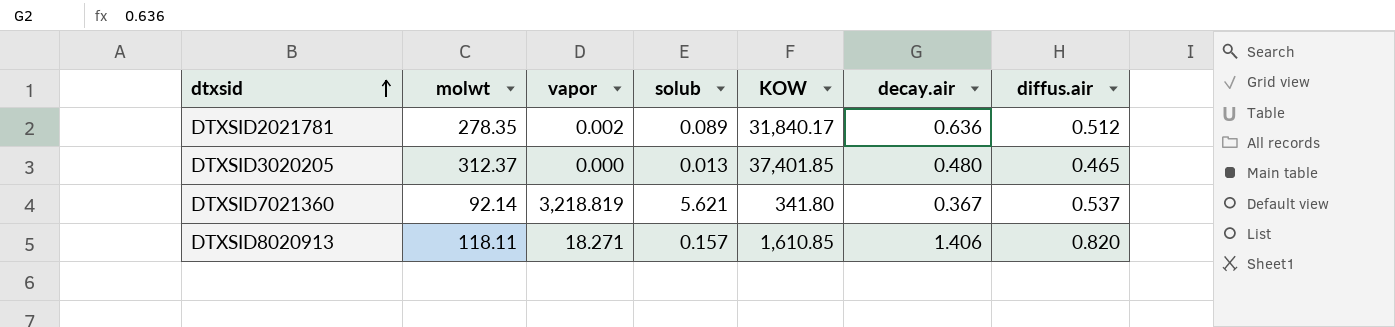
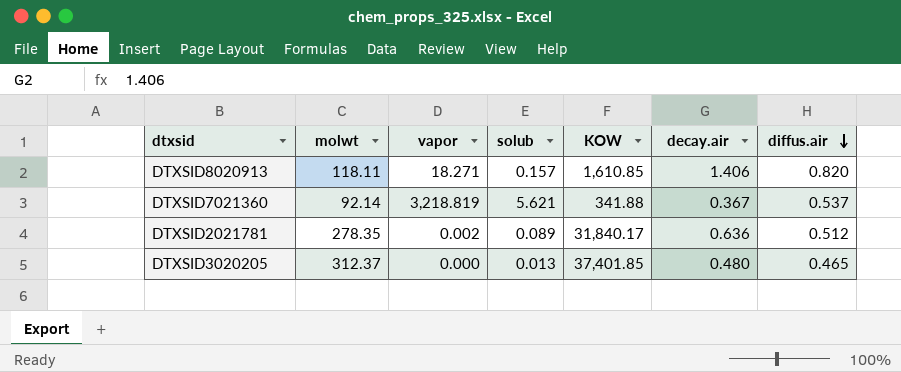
row order: dtxsid ascending -> diffus.air descending
DTXSID7021360 | KOW: 341.80 -> 341.88

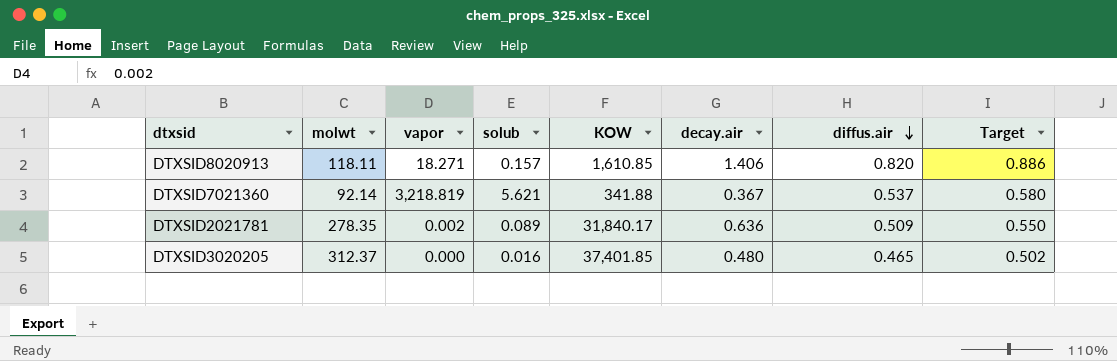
column Target | formula: none -> [diffus.air] * 1.08
DTXSID2021781 | diffus.air: 0.512 -> 0.509
DTXSID3020205 | solub: 0.013 -> 0.016

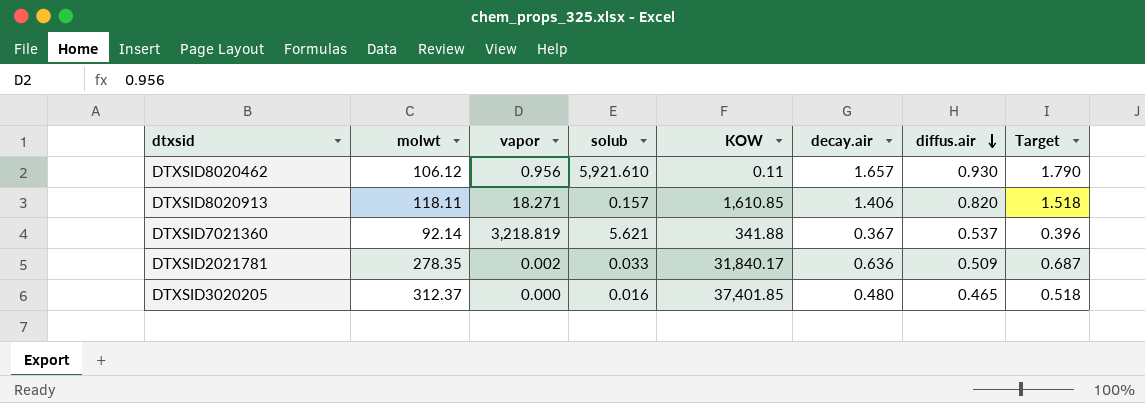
column Target | formula: [diffus.air] * 1.08 -> [decay.air] * 1.08
row DTXSID8020462: none -> 106.12 | 0.956 | 5,921.610 | 0.11 | 1.657 | 0.930 | 1.790
DTXSID2021781 | solub: 0.089 -> 0.033

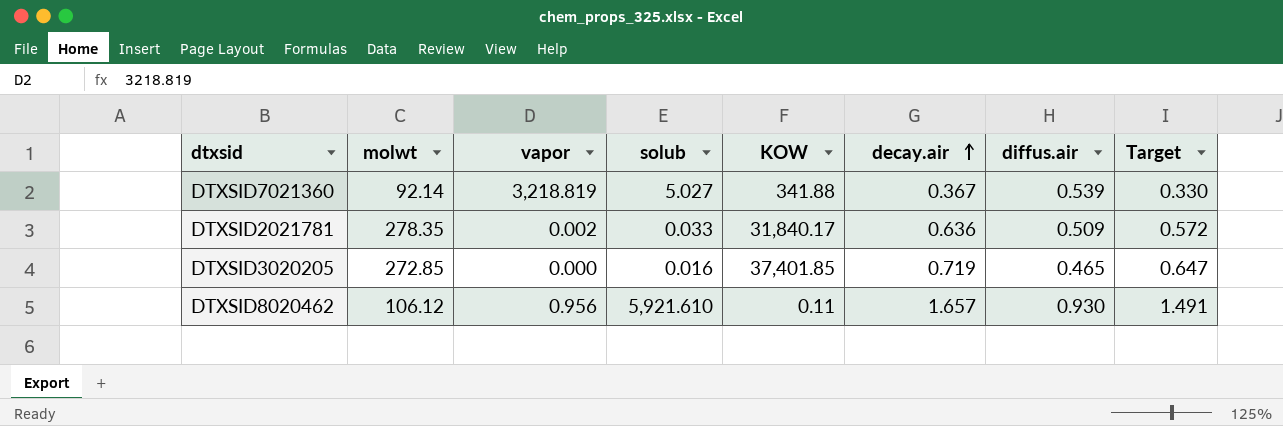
row order: diffus.air descending -> decay.air ascending
column Target | formula: [decay.air] * 1.08 -> [decay.air] * 0.9
row DTXSID8020913: 118.11 | 18.271 | 0.157 | 1,610.85 | 1.406 | 0.820 | 1.518 -> none
DTXSID7021360 | solub: 5.621 -> 5.027
DTXSID7021360 | diffus.air: 0.537 -> 0.539
DTXSID3020205 | molwt: 312.37 -> 272.85
DTXSID3020205 | decay.air: 0.480 -> 0.719

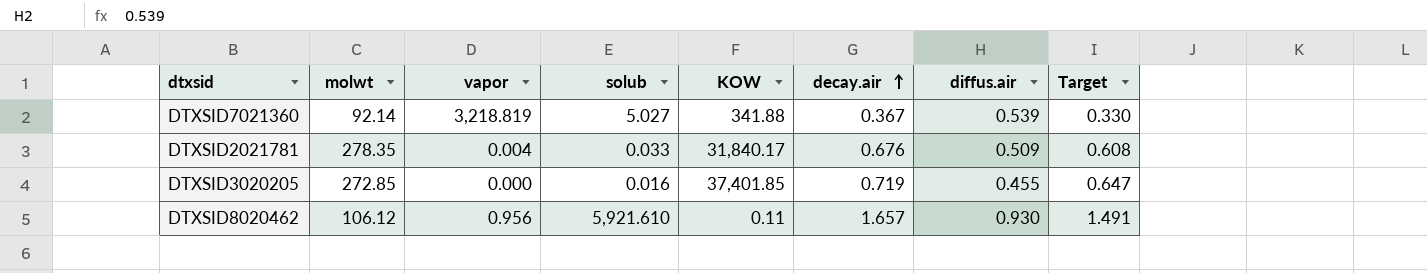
DTXSID2021781 | vapor: 0.002 -> 0.004
DTXSID2021781 | decay.air: 0.636 -> 0.676
DTXSID2021781 | Target: 0.572 -> 0.608
DTXSID3020205 | diffus.air: 0.465 -> 0.455

